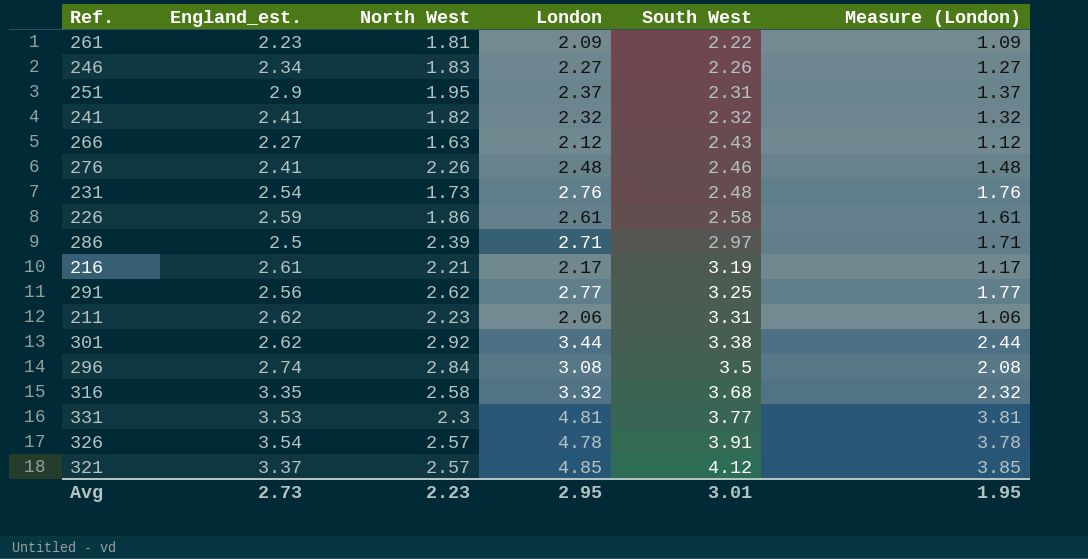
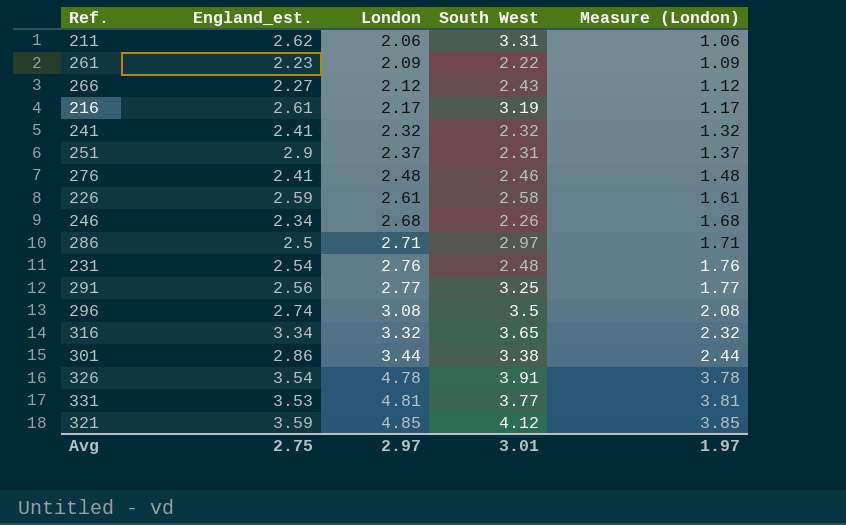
row order: South West ascending -> London ascending
column North West | position: 3 -> none
246 | London: 2.27 -> 2.68
246 | Measure (London): 1.27 -> 1.68
316 | England_est.: 3.35 -> 3.34
316 | South West: 3.68 -> 3.65
301 | England_est.: 2.62 -> 2.86
321 | England_est.: 3.37 -> 3.59
Avg | England_est.: 2.73 -> 2.75
Avg | London: 2.95 -> 2.97
Avg | Measure (London): 1.95 -> 1.97

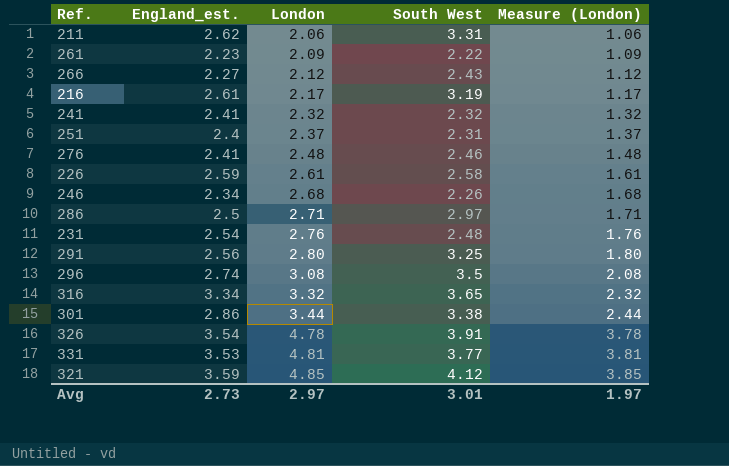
251 | England_est.: 2.9 -> 2.4
291 | London: 2.77 -> 2.80
291 | Measure (London): 1.77 -> 1.80
Avg | England_est.: 2.75 -> 2.73

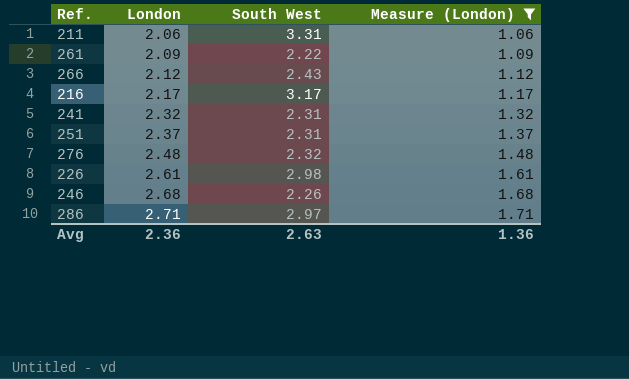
filter: none -> Measure (London) <= 1.71
column England_est. | position: 2 -> none
216 | South West: 3.19 -> 3.17
241 | South West: 2.32 -> 2.31
276 | South West: 2.46 -> 2.32
226 | South West: 2.58 -> 2.98
Avg | London: 2.97 -> 2.36
Avg | South West: 3.01 -> 2.63
Avg | Measure (London): 1.97 -> 1.36

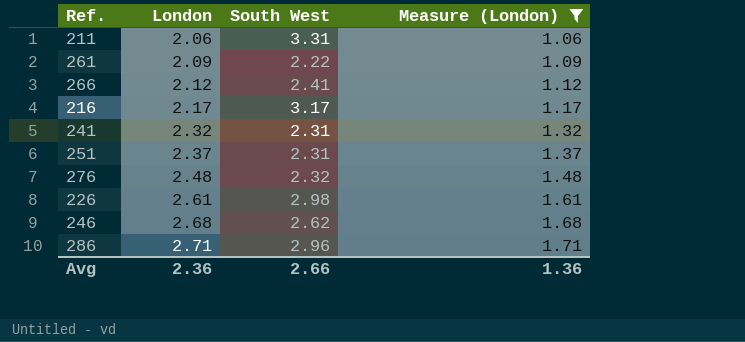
266 | South West: 2.43 -> 2.41
246 | South West: 2.26 -> 2.62
286 | South West: 2.97 -> 2.96
Avg | South West: 2.63 -> 2.66

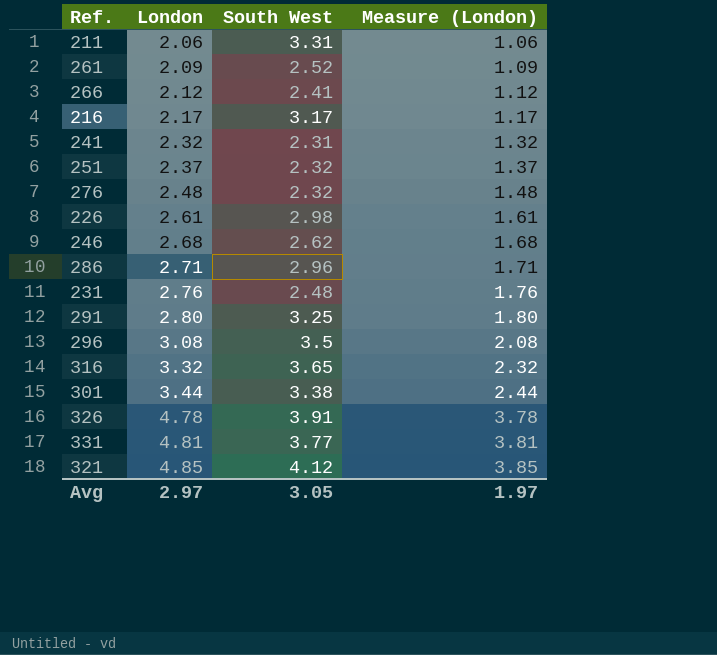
filter: Measure (London) <= 1.71 -> none
261 | South West: 2.22 -> 2.52
251 | South West: 2.31 -> 2.32
Avg | London: 2.36 -> 2.97
Avg | South West: 2.66 -> 3.05
Avg | Measure (London): 1.36 -> 1.97

